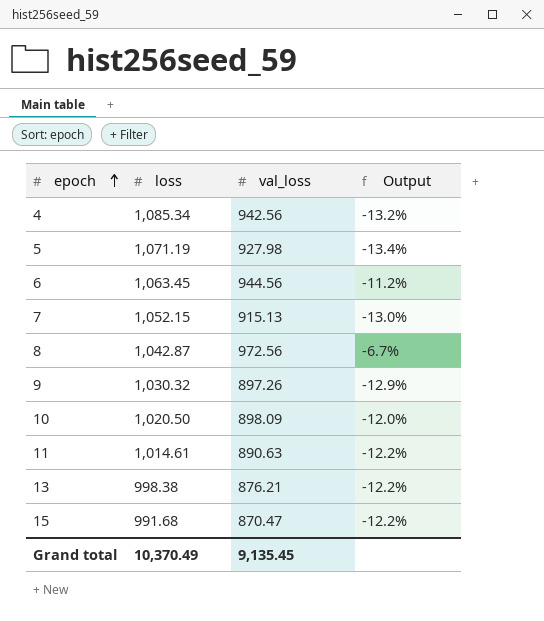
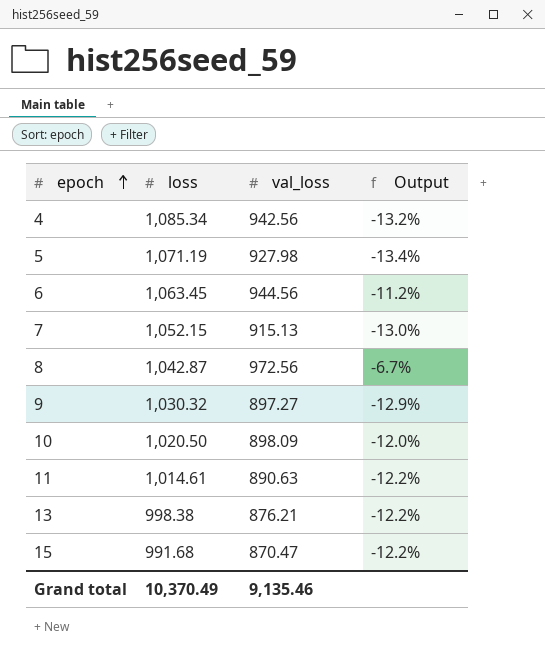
9 | val_loss: 897.26 -> 897.27
Grand total | val_loss: 9,135.45 -> 9,135.46

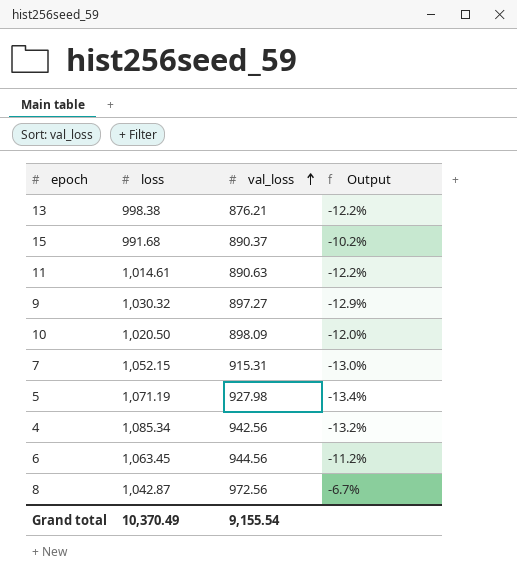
row order: epoch ascending -> val_loss ascending
15 | val_loss: 870.47 -> 890.37
15 | Output: -12.2% -> -10.2%
7 | val_loss: 915.13 -> 915.31
Grand total | val_loss: 9,135.46 -> 9,155.54

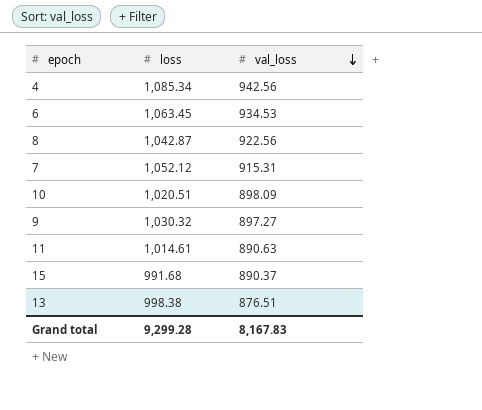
row order: val_loss ascending -> val_loss descending
column Output | formula: ([val_loss] - [loss]) / [loss] -> none
row 5: 1,071.19 | 927.98 | -13.4% -> none
6 | val_loss: 944.56 -> 934.53
8 | val_loss: 972.56 -> 922.56
7 | loss: 1,052.15 -> 1,052.12
10 | loss: 1,020.50 -> 1,020.51
13 | val_loss: 876.21 -> 876.51
Grand total | loss: 10,370.49 -> 9,299.28
Grand total | val_loss: 9,155.54 -> 8,167.83

